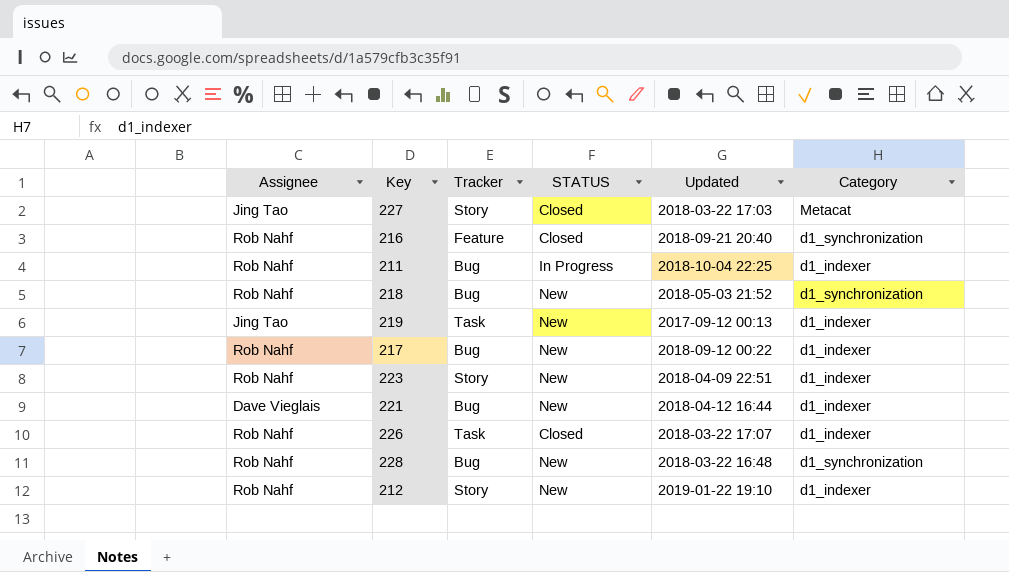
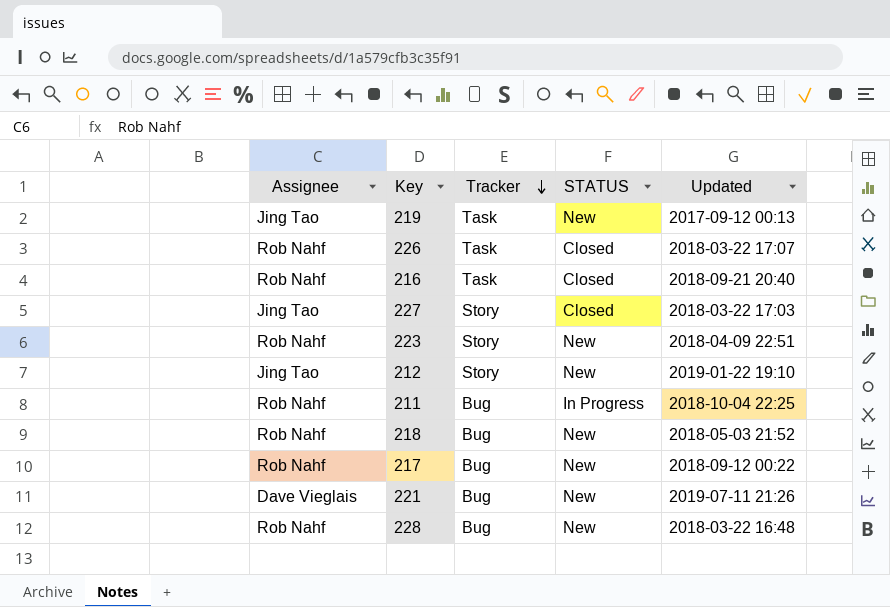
row order: none -> Tracker descending
column Category | position: 6 -> none
216 | Tracker: Feature -> Task
212 | Assignee: Rob Nahf -> Jing Tao
221 | Updated: 2018-04-12 16:44 -> 2019-07-11 21:26

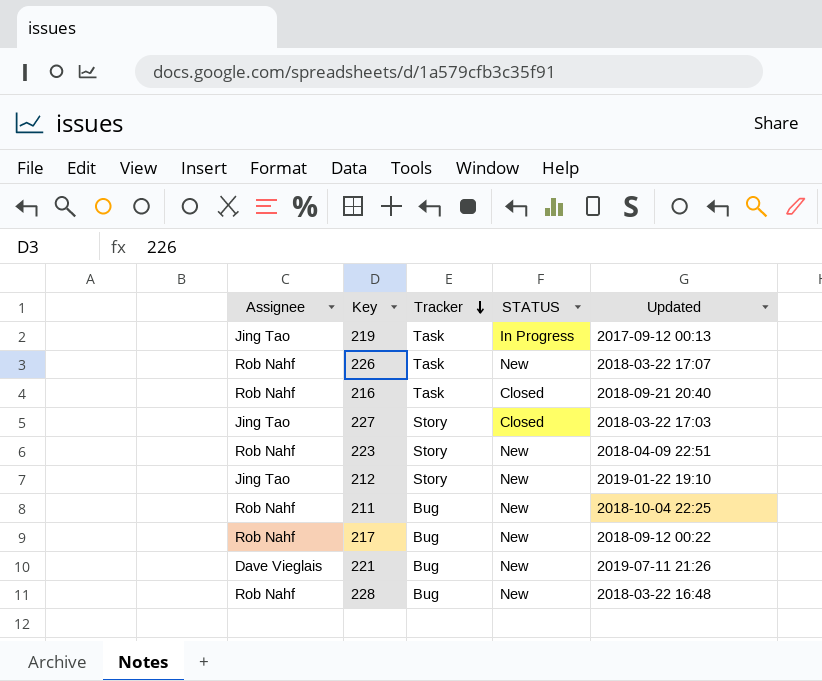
row 218: Rob Nahf | Bug | New | 2018-05-03 21:52 -> none
219 | STATUS: New -> In Progress
226 | STATUS: Closed -> New
211 | STATUS: In Progress -> New

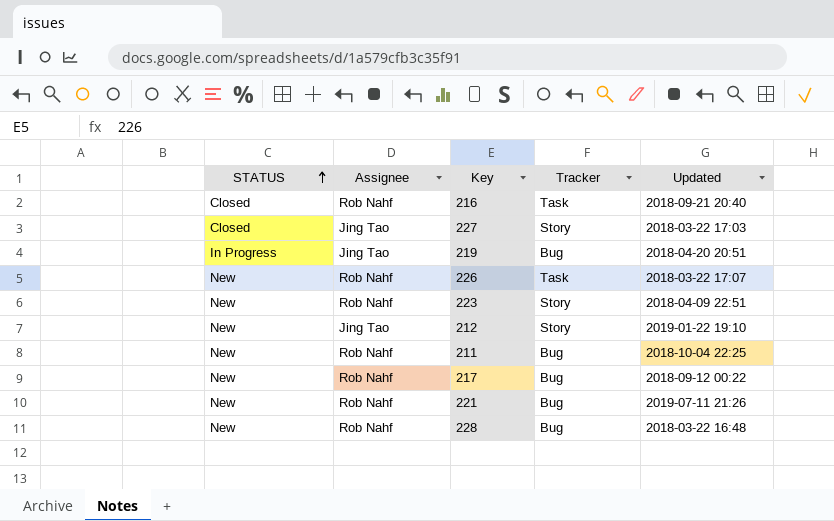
row order: Tracker descending -> STATUS ascending
column STATUS | position: 4 -> 1
219 | Tracker: Task -> Bug
219 | Updated: 2017-09-12 00:13 -> 2018-04-20 20:51
221 | Assignee: Dave Vieglais -> Rob Nahf

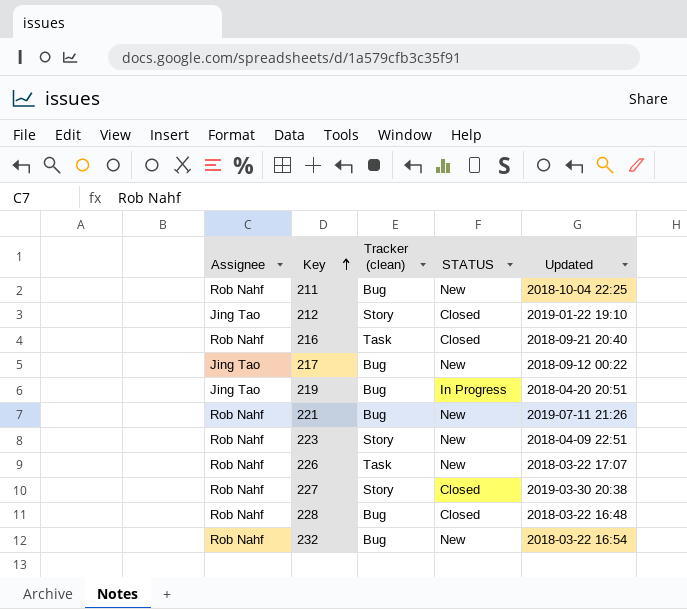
row order: STATUS ascending -> Key ascending
column name: Tracker -> Tracker (clean)
column STATUS | position: 1 -> 4
212 | STATUS: New -> Closed
217 | Assignee: Rob Nahf -> Jing Tao
227 | Assignee: Jing Tao -> Rob Nahf
227 | Updated: 2018-03-22 17:03 -> 2019-03-30 20:38
228 | STATUS: New -> Closed
row 232: none -> Rob Nahf | Bug | New | 2018-03-22 16:54

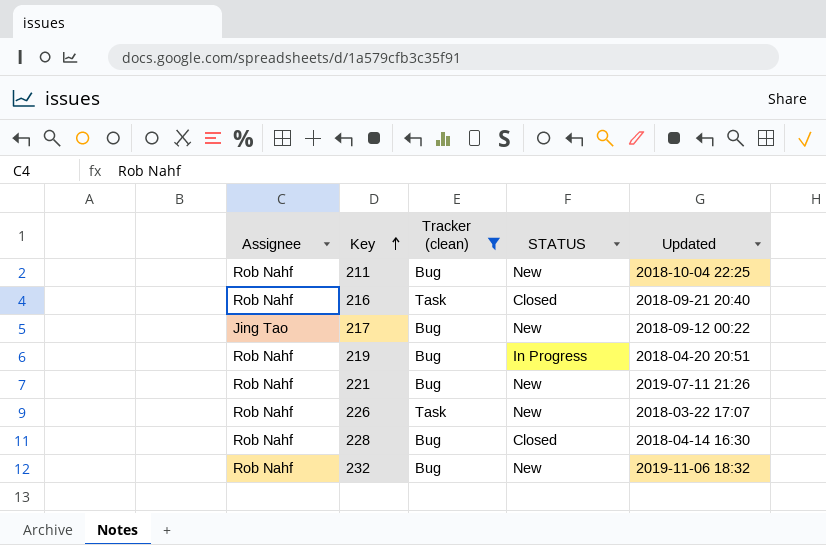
filter: none -> Tracker (clean) != Story
219 | Assignee: Jing Tao -> Rob Nahf
228 | Updated: 2018-03-22 16:48 -> 2018-04-14 16:30
232 | Updated: 2018-03-22 16:54 -> 2019-11-06 18:32

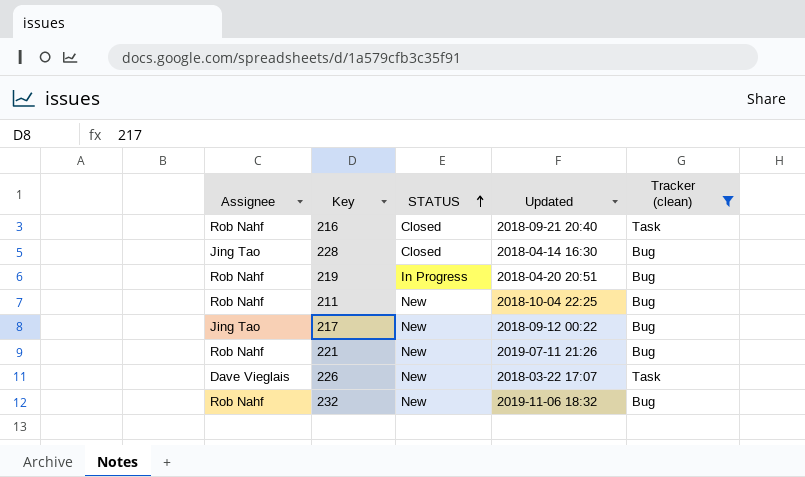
row order: Key ascending -> STATUS ascending
column Tracker (clean) | position: 3 -> 5
228 | Assignee: Rob Nahf -> Jing Tao
226 | Assignee: Rob Nahf -> Dave Vieglais

